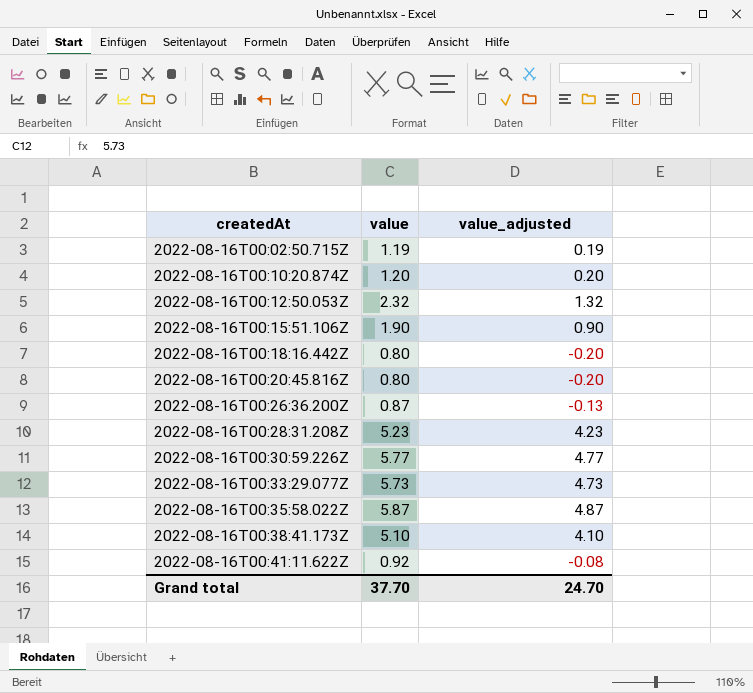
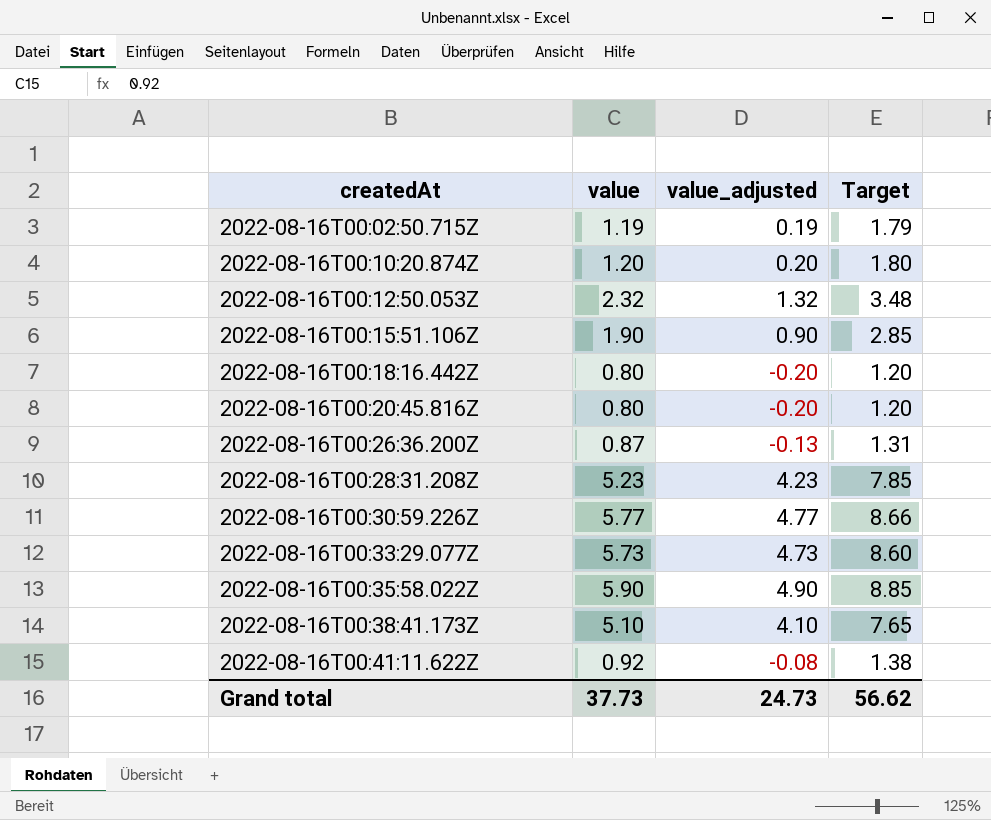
column Target | formula: none -> [value] * 1.5
2022-08-16T00:35:58.022Z | value: 5.87 -> 5.90
2022-08-16T00:35:58.022Z | value_adjusted: 4.87 -> 4.90
Grand total | value: 37.70 -> 37.73
Grand total | value_adjusted: 24.70 -> 24.73

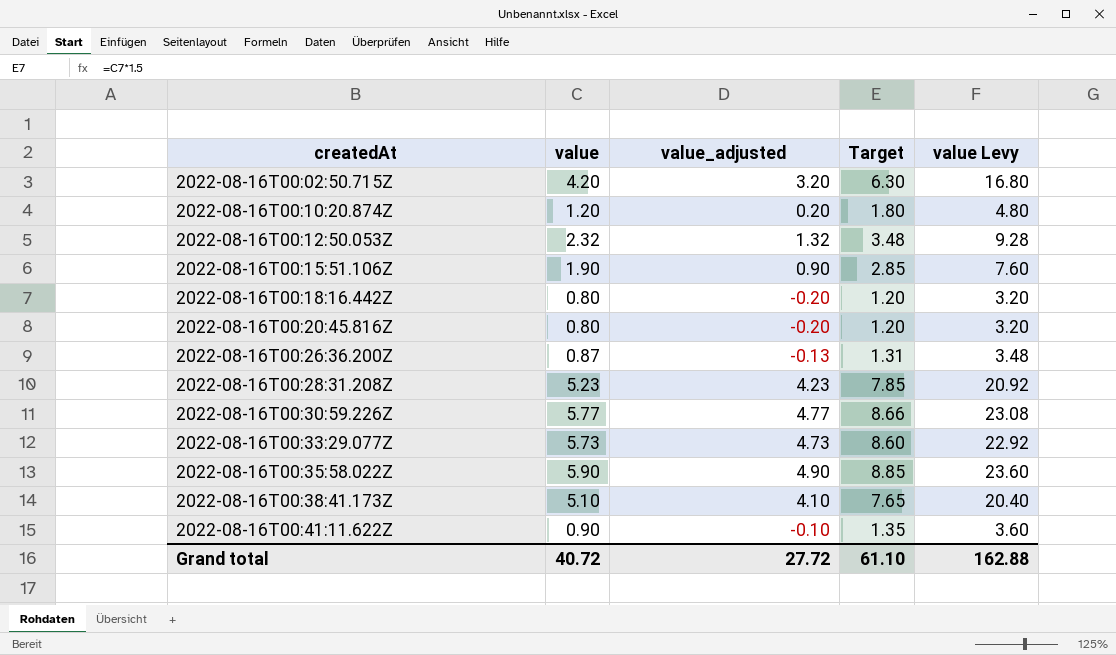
column value Levy | formula: none -> [value] * 4
2022-08-16T00:02:50.715Z | value: 1.19 -> 4.20
2022-08-16T00:02:50.715Z | value_adjusted: 0.19 -> 3.20
2022-08-16T00:02:50.715Z | Target: 1.79 -> 6.30
2022-08-16T00:41:11.622Z | value: 0.92 -> 0.90
2022-08-16T00:41:11.622Z | value_adjusted: -0.08 -> -0.10
2022-08-16T00:41:11.622Z | Target: 1.38 -> 1.35
Grand total | value: 37.73 -> 40.72
Grand total | value_adjusted: 24.73 -> 27.72
Grand total | Target: 56.62 -> 61.10

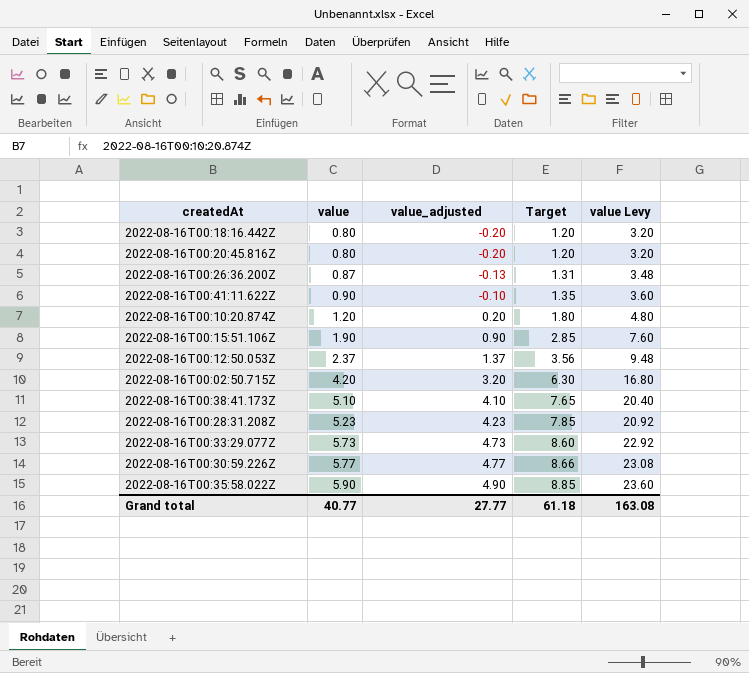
row order: createdAt ascending -> value ascending
2022-08-16T00:12:50.053Z | value: 2.32 -> 2.37
2022-08-16T00:12:50.053Z | value_adjusted: 1.32 -> 1.37
2022-08-16T00:12:50.053Z | Target: 3.48 -> 3.56
2022-08-16T00:12:50.053Z | value Levy: 9.28 -> 9.48
Grand total | value: 40.72 -> 40.77
Grand total | value_adjusted: 27.72 -> 27.77
Grand total | Target: 61.10 -> 61.18
Grand total | value Levy: 162.88 -> 163.08

